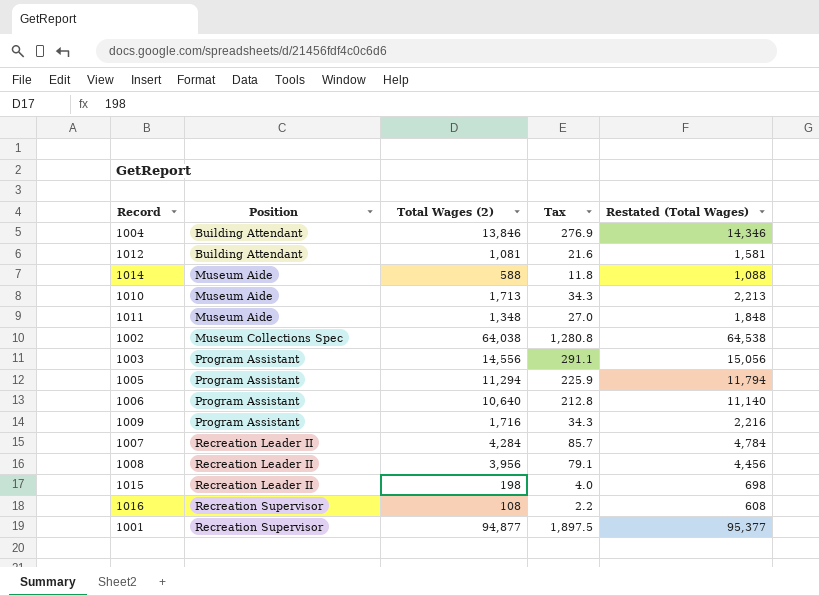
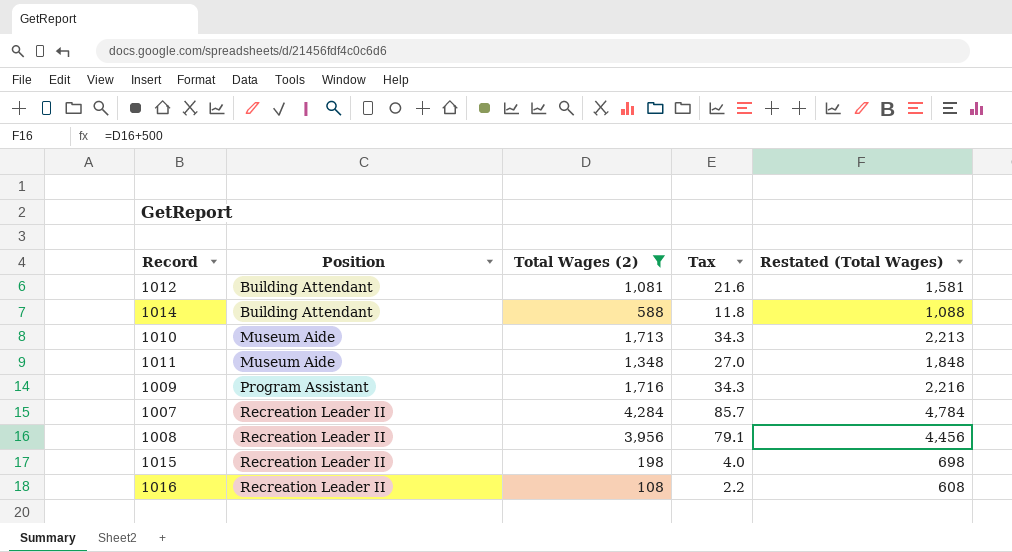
filter: none -> Total Wages (2) <= 4,284
1014 | Position: Museum Aide -> Building Attendant
1016 | Position: Recreation Supervisor -> Recreation Leader II

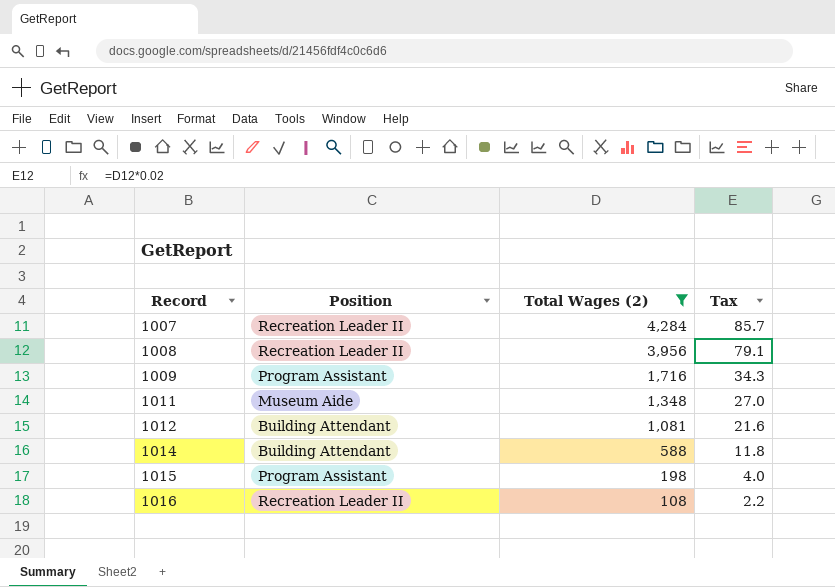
row order: Position ascending -> Record ascending
column Restated (Total Wages) | formula: [Total Wages (2)] + 500 -> none
row 1010: Museum Aide | 1,713 | 34.3 | 2,213 -> none
1015 | Position: Recreation Leader II -> Program Assistant

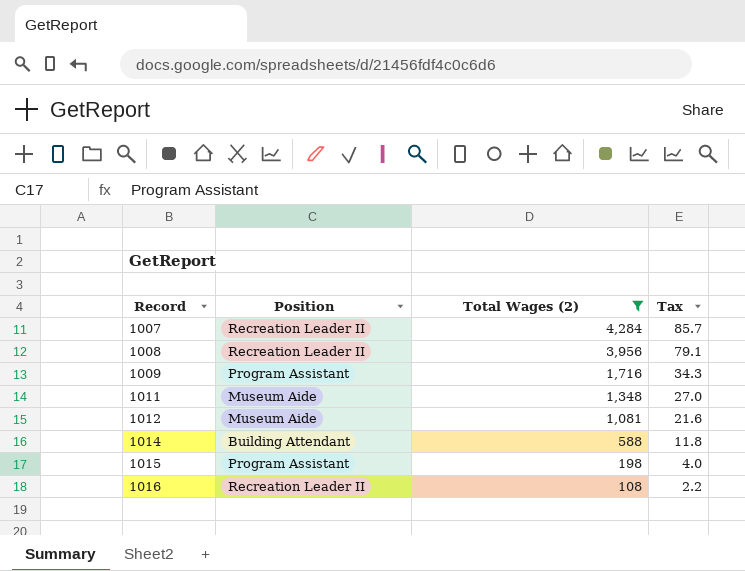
1012 | Position: Building Attendant -> Museum Aide

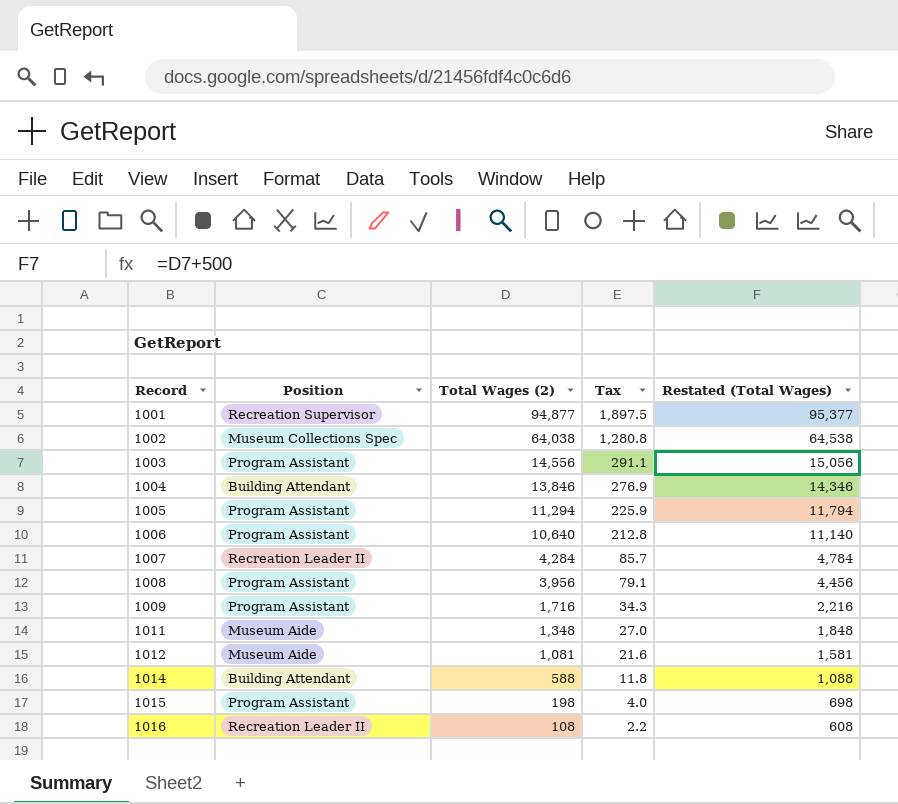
filter: Total Wages (2) <= 4,284 -> none
column Restated (Total Wages) | formula: none -> [Total Wages (2)] + 500
1008 | Position: Recreation Leader II -> Program Assistant

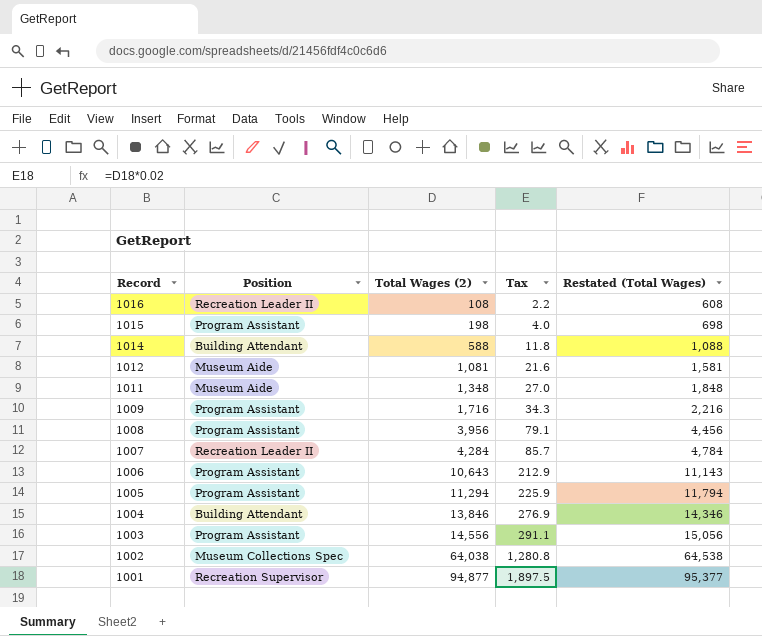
row order: Record ascending -> Record descending
1006 | Total Wages (2): 10,640 -> 10,643
1006 | Tax: 212.8 -> 212.9
1006 | Restated (Total Wages): 11,140 -> 11,143

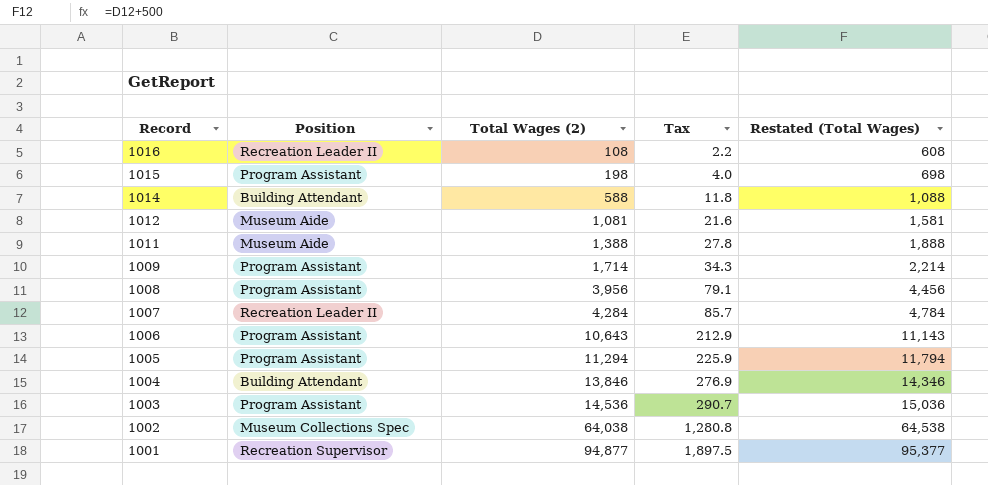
1011 | Total Wages (2): 1,348 -> 1,388
1011 | Tax: 27.0 -> 27.8
1011 | Restated (Total Wages): 1,848 -> 1,888
1009 | Total Wages (2): 1,716 -> 1,714
1009 | Restated (Total Wages): 2,216 -> 2,214
1003 | Total Wages (2): 14,556 -> 14,536
1003 | Tax: 291.1 -> 290.7
1003 | Restated (Total Wages): 15,056 -> 15,036

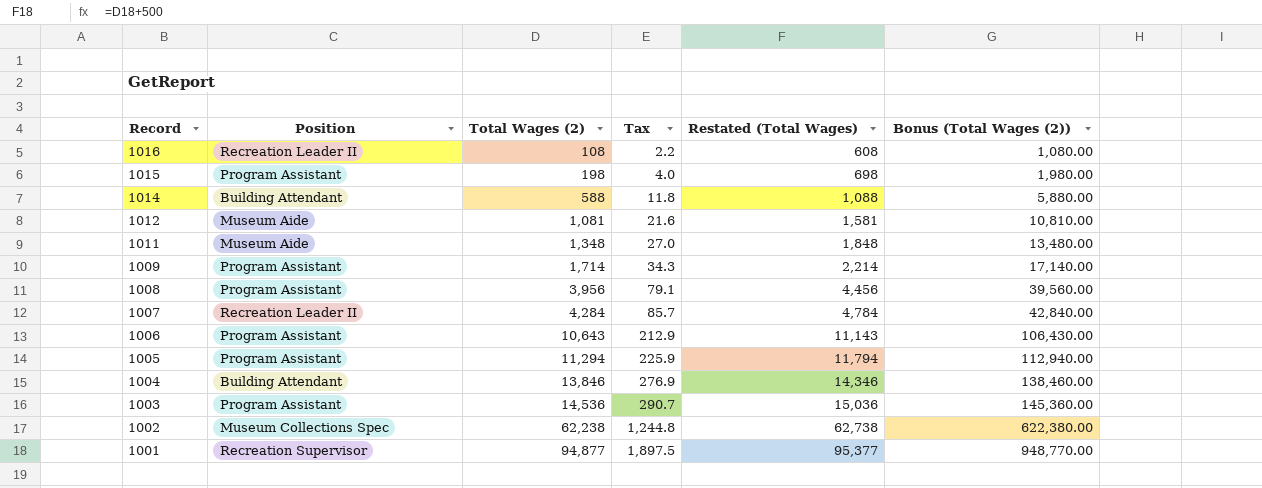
column Bonus (Total Wages (2)) | formula: none -> [Total Wages (2)] * 10
1011 | Total Wages (2): 1,388 -> 1,348
1011 | Tax: 27.8 -> 27.0
1011 | Restated (Total Wages): 1,888 -> 1,848
1002 | Total Wages (2): 64,038 -> 62,238
1002 | Tax: 1,280.8 -> 1,244.8
1002 | Restated (Total Wages): 64,538 -> 62,738

